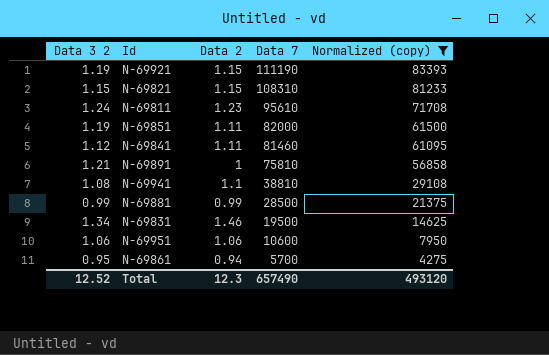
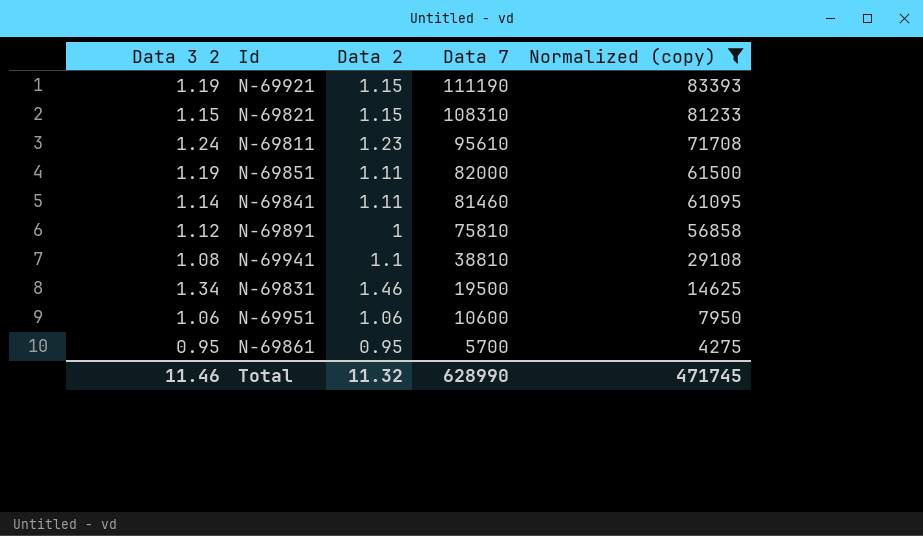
row N-69881: 0.99 | 0.99 | 28500 | 21375 -> none
N-69841 | Data 3 2: 1.12 -> 1.14
N-69891 | Data 3 2: 1.21 -> 1.12
N-69861 | Data 2: 0.94 -> 0.95
Total | Data 3 2: 12.52 -> 11.46
Total | Data 2: 12.3 -> 11.32
Total | Data 7: 657490 -> 628990
Total | Normalized (copy): 493120 -> 471745

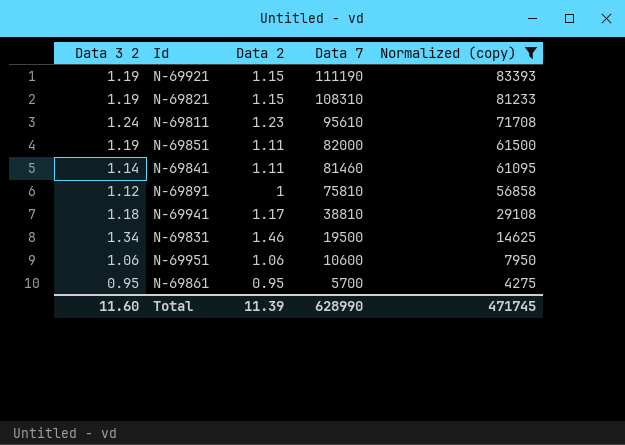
N-69821 | Data 3 2: 1.15 -> 1.19
N-69941 | Data 3 2: 1.08 -> 1.18
N-69941 | Data 2: 1.1 -> 1.17
Total | Data 3 2: 11.46 -> 11.60
Total | Data 2: 11.32 -> 11.39

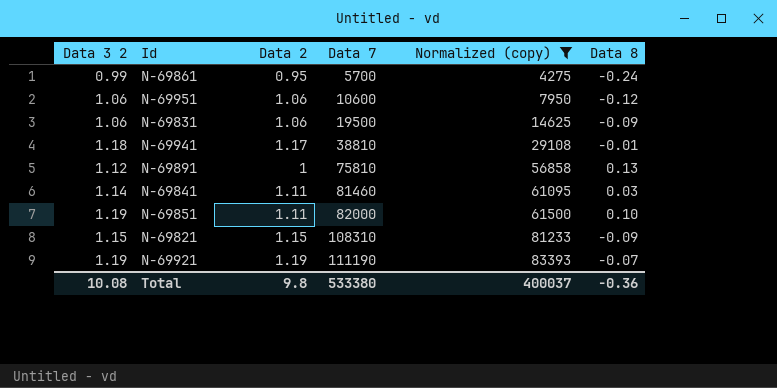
row order: Data 7 descending -> Data 7 ascending
column Data 8 | position: none -> 6
row N-69811: 1.24 | 1.23 | 95610 | 71708 -> none
N-69861 | Data 3 2: 0.95 -> 0.99
N-69831 | Data 3 2: 1.34 -> 1.06
N-69831 | Data 2: 1.46 -> 1.06
N-69821 | Data 3 2: 1.19 -> 1.15
N-69921 | Data 2: 1.15 -> 1.19
Total | Data 3 2: 11.60 -> 10.08
Total | Data 2: 11.39 -> 9.8
Total | Data 7: 628990 -> 533380
Total | Normalized (copy): 471745 -> 400037

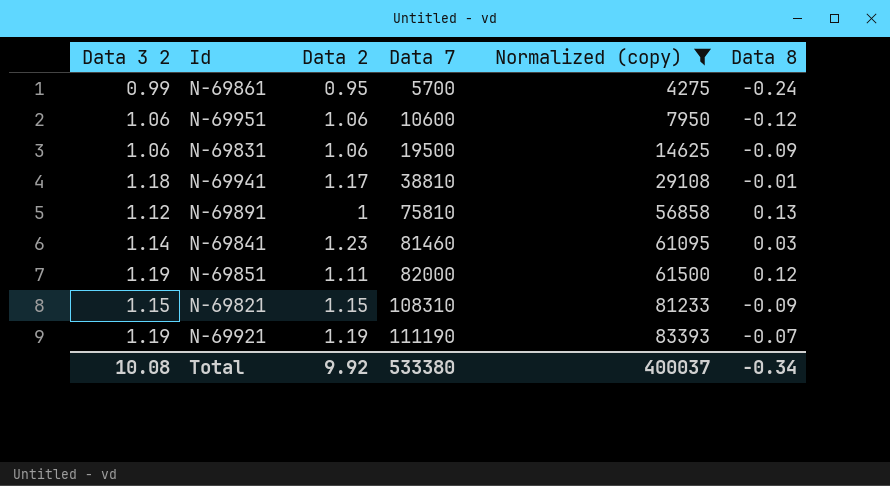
N-69841 | Data 2: 1.11 -> 1.23
N-69851 | Data 8: 0.10 -> 0.12
Total | Data 2: 9.8 -> 9.92
Total | Data 8: -0.36 -> -0.34

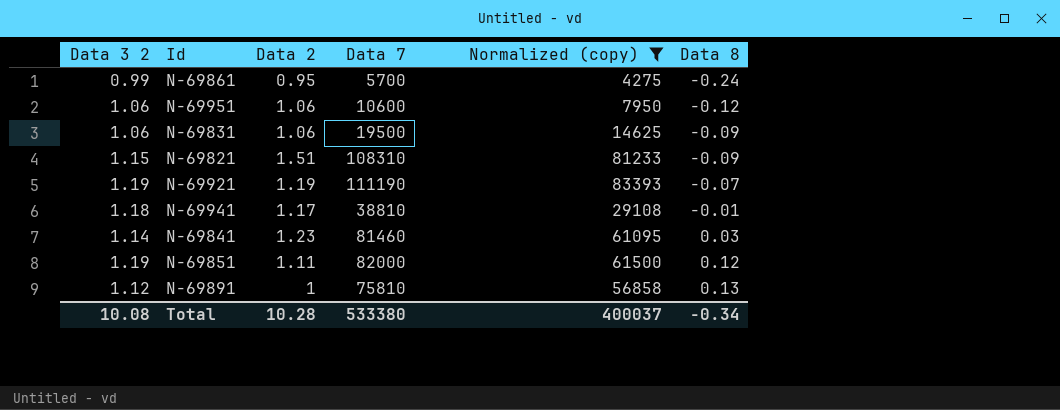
row order: Data 7 ascending -> Data 8 ascending
N-69821 | Data 2: 1.15 -> 1.51
Total | Data 2: 9.92 -> 10.28

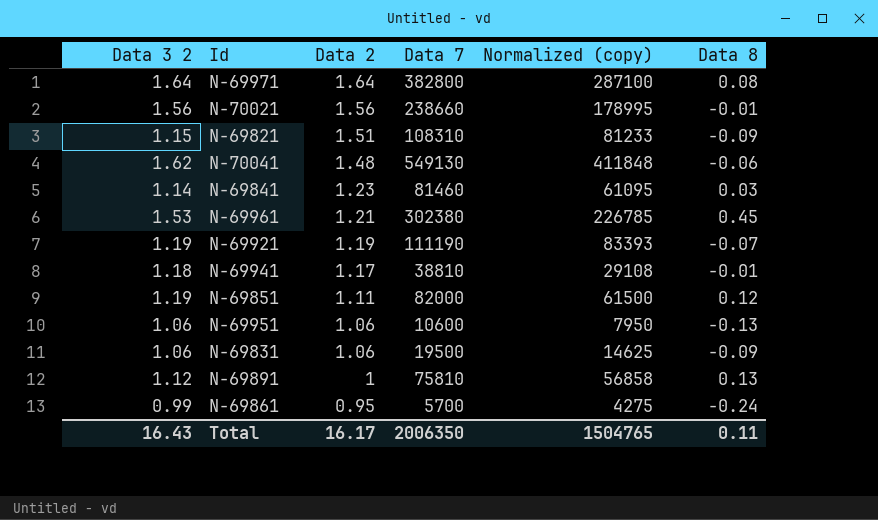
filter: Normalized (copy) <= 83393 -> none
row order: Data 8 ascending -> Data 2 descending
N-69951 | Data 8: -0.12 -> -0.13
Total | Data 3 2: 10.08 -> 16.43
Total | Data 2: 10.28 -> 16.17
Total | Data 7: 533380 -> 2006350
Total | Normalized (copy): 400037 -> 1504765
Total | Data 8: -0.34 -> 0.11

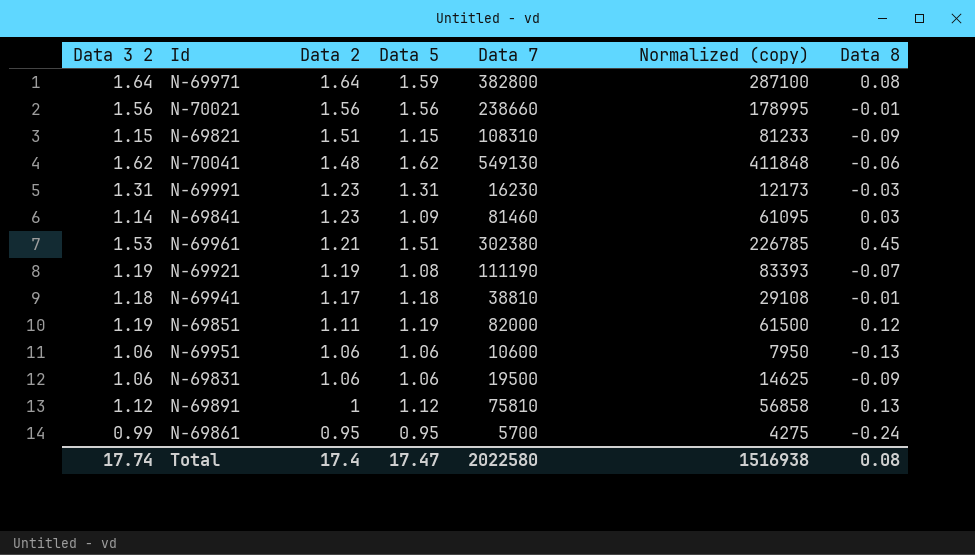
column Data 5 | position: none -> 4
row N-69991: none -> 1.31 | 1.23 | 1.31 | 16230 | 12173 | -0.03
Total | Data 3 2: 16.43 -> 17.74
Total | Data 2: 16.17 -> 17.4
Total | Data 7: 2006350 -> 2022580
Total | Normalized (copy): 1504765 -> 1516938
Total | Data 8: 0.11 -> 0.08

